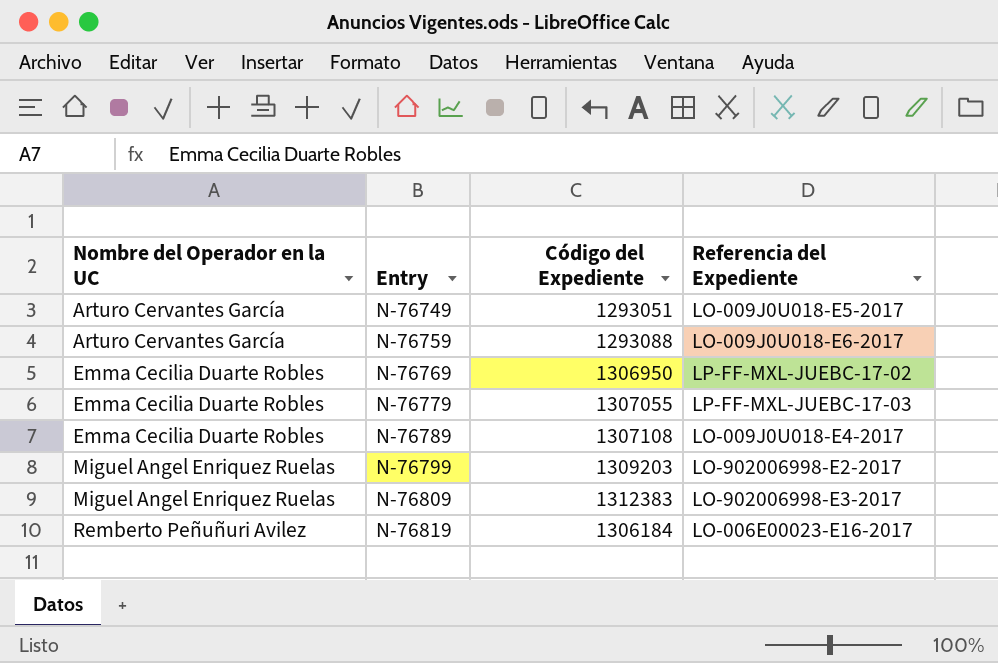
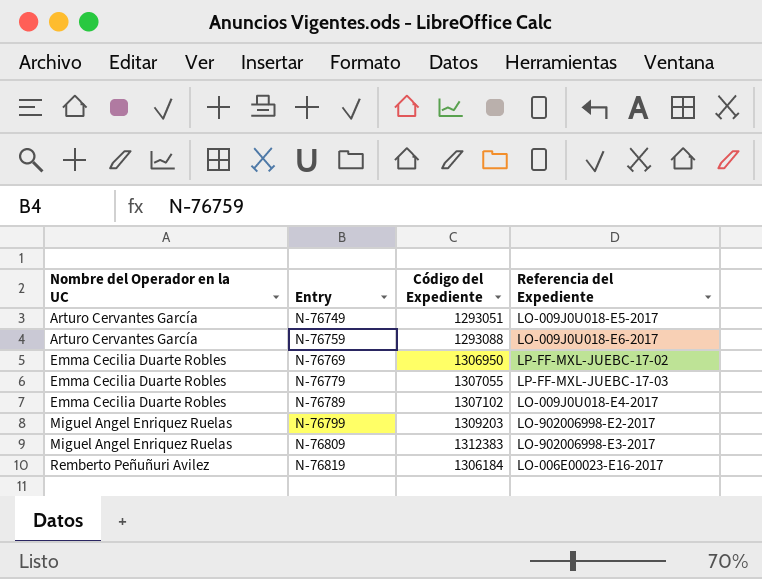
N-76789 | Código del Expediente: 1307108 -> 1307102

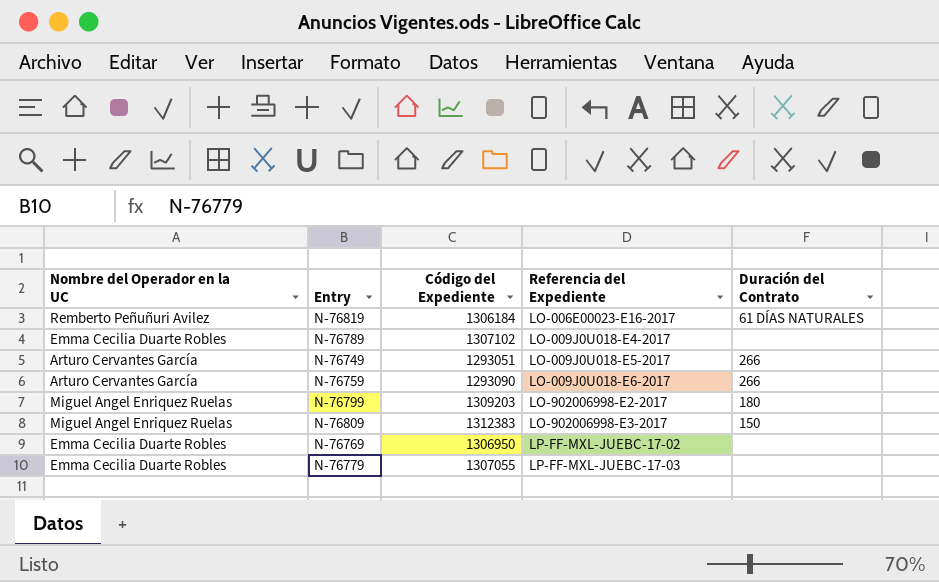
row order: Nombre del Operador en la UC ascending -> Referencia del Expediente ascending
column Duración del Contrato | position: none -> 5
N-76759 | Código del Expediente: 1293088 -> 1293090

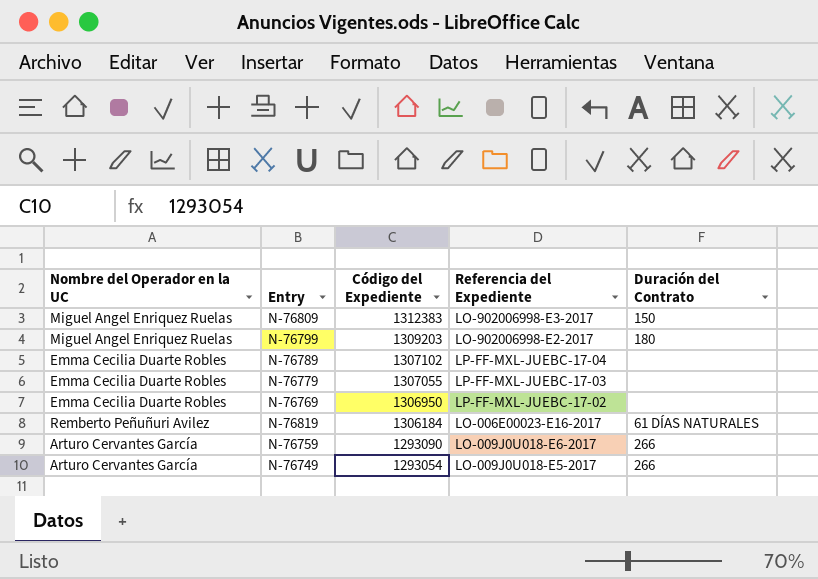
row order: Referencia del Expediente ascending -> Código del Expediente descending
N-76789 | Referencia del Expediente: LO-009J0U018-E4-2017 -> LP-FF-MXL-JUEBC-17-04
N-76749 | Código del Expediente: 1293051 -> 1293054

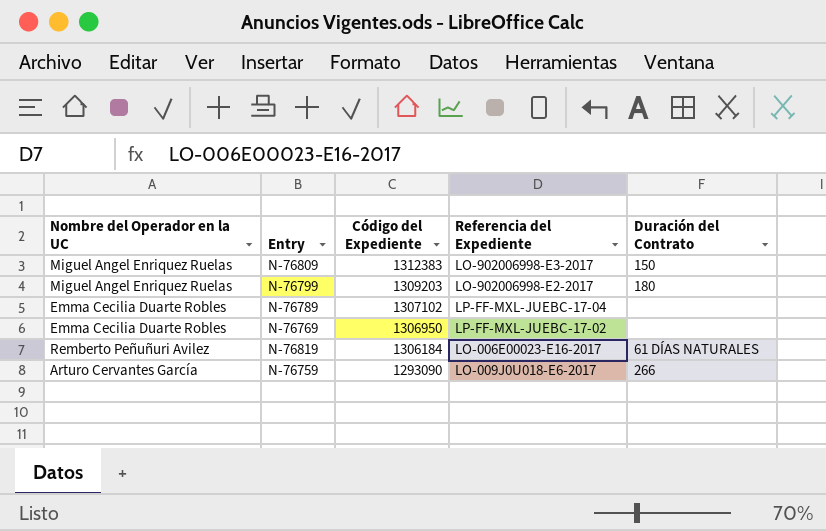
row N-76779: Emma Cecilia Duarte Robles | 1307055 | LP-FF-MXL-JUEBC-17-03 | none -> none
row N-76749: Arturo Cervantes García | 1293054 | LO-009J0U018-E5-2017 | 266 -> none

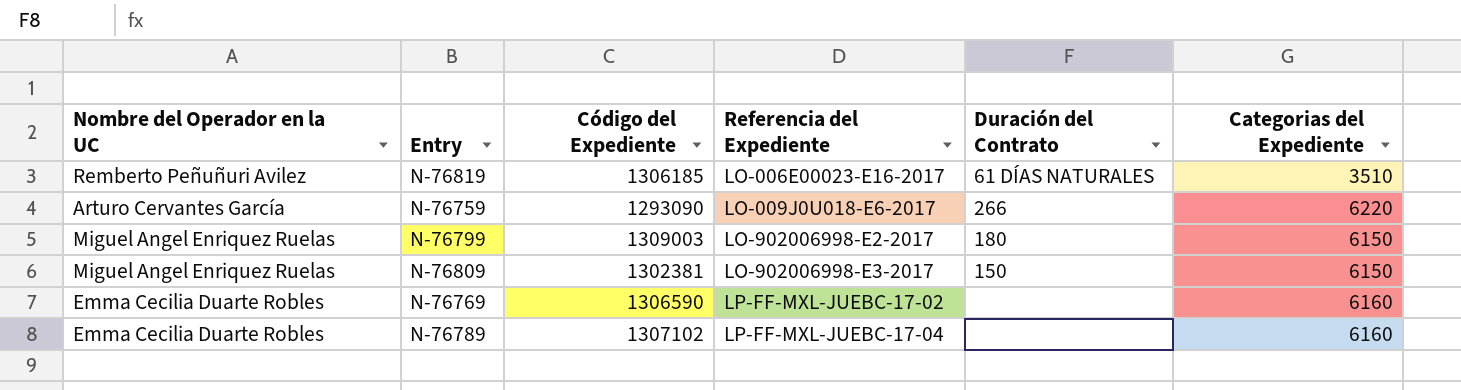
row order: Código del Expediente descending -> Referencia del Expediente ascending
column Categorias del Expediente | position: none -> 6
N-76819 | Código del Expediente: 1306184 -> 1306185
N-76799 | Código del Expediente: 1309203 -> 1309003
N-76809 | Código del Expediente: 1312383 -> 1302381
N-76769 | Código del Expediente: 1306950 -> 1306590

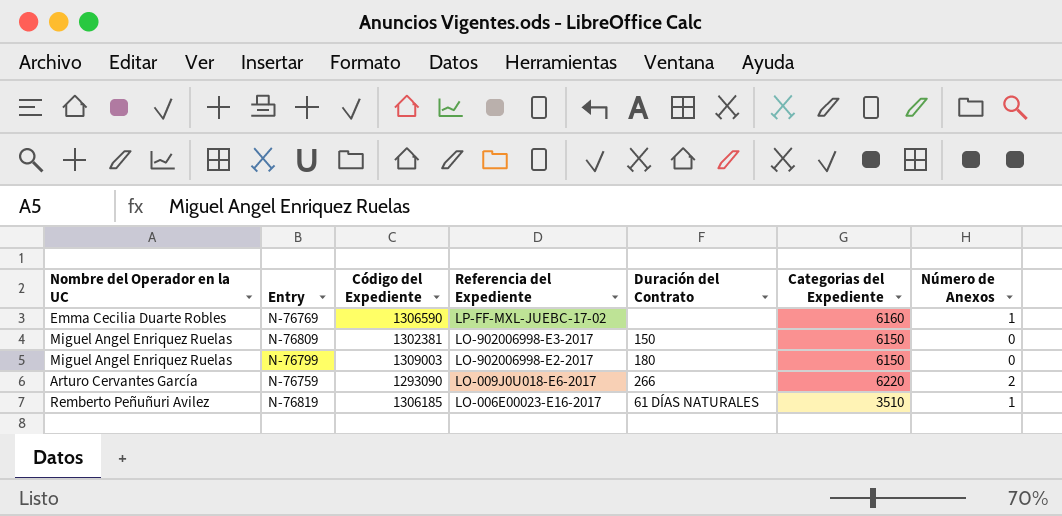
row order: Referencia del Expediente ascending -> Referencia del Expediente descending
column Número de Anexos | position: none -> 7
row N-76789: Emma Cecilia Duarte Robles | 1307102 | LP-FF-MXL-JUEBC-17-04 | none | 6160 -> none

